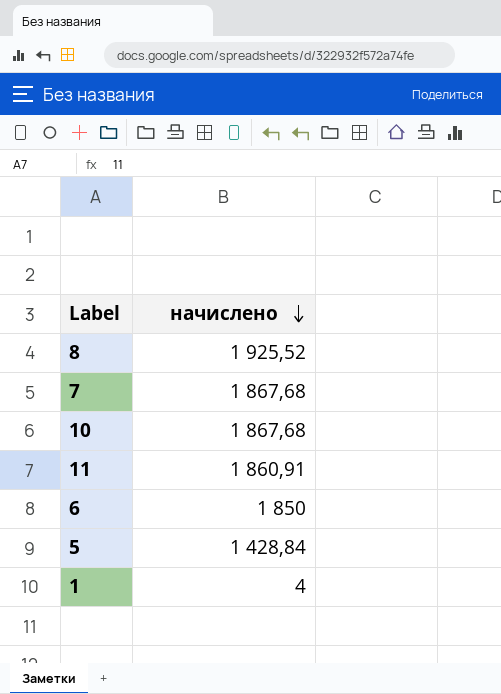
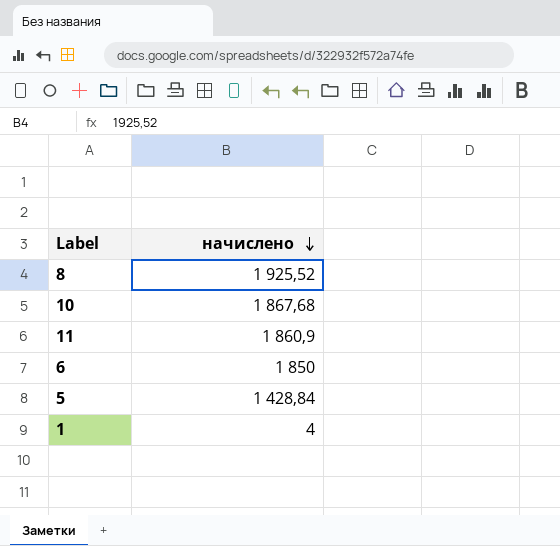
row 7: 1 867,68 -> none
11 | начислено: 1 860,91 -> 1 860,9

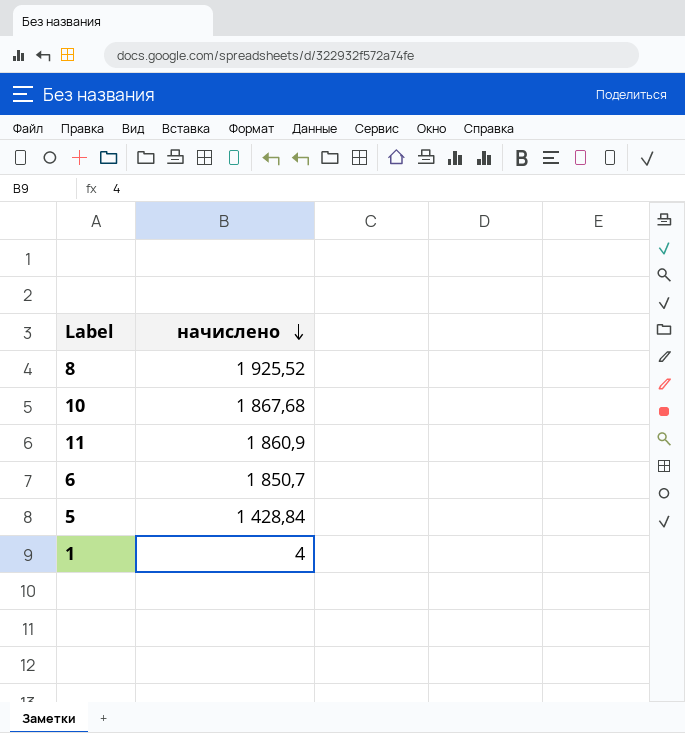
6 | начислено: 1 850 -> 1 850,7

